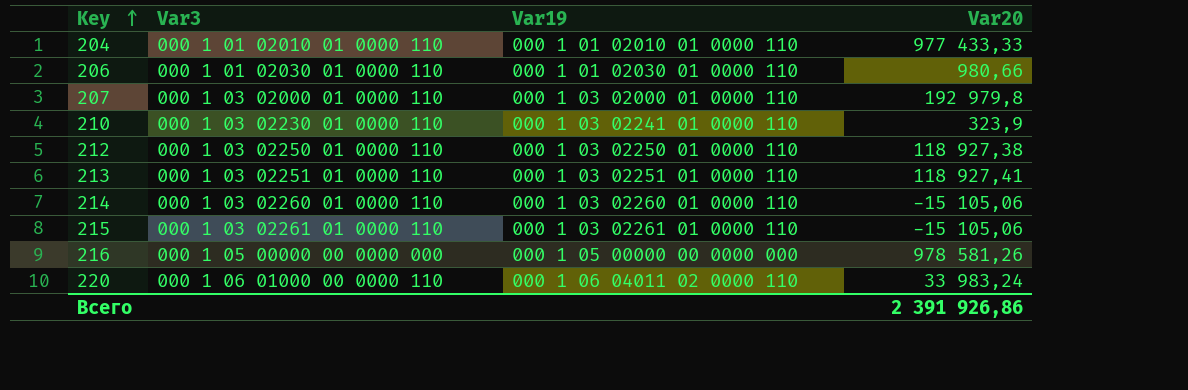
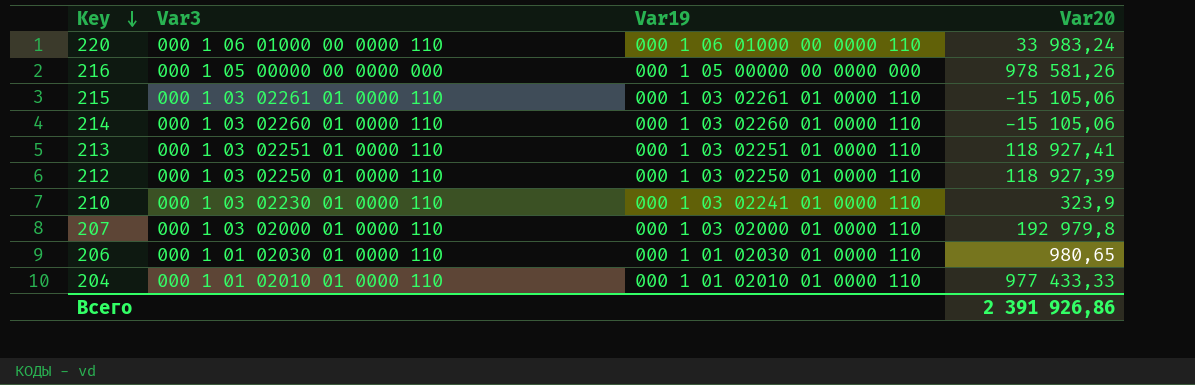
row order: Key ascending -> Key descending
220 | Var19: 000 1 06 04011 02 0000 110 -> 000 1 06 01000 00 0000 110
212 | Var20: 118 927,38 -> 118 927,39
206 | Var20: 980,66 -> 980,65

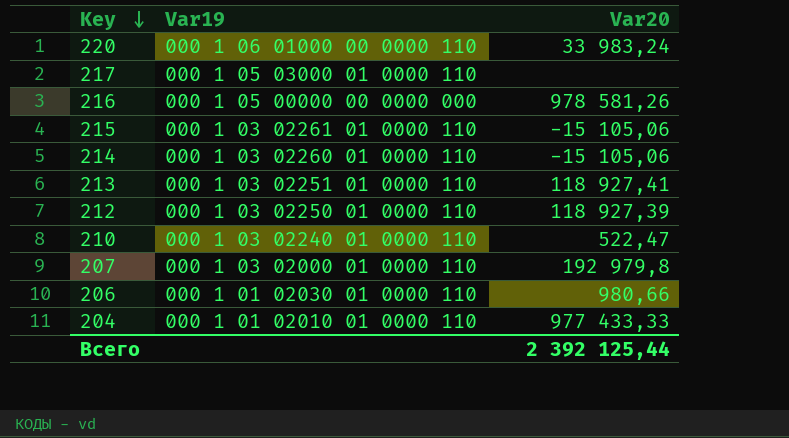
column Var3 | position: 2 -> none
row 217: none -> 000 1 05 03000 01 0000 110 | none
210 | Var19: 000 1 03 02241 01 0000 110 -> 000 1 03 02240 01 0000 110
210 | Var20: 323,9 -> 522,47
206 | Var20: 980,65 -> 980,66
Всего | Var20: 2 391 926,86 -> 2 392 125,44

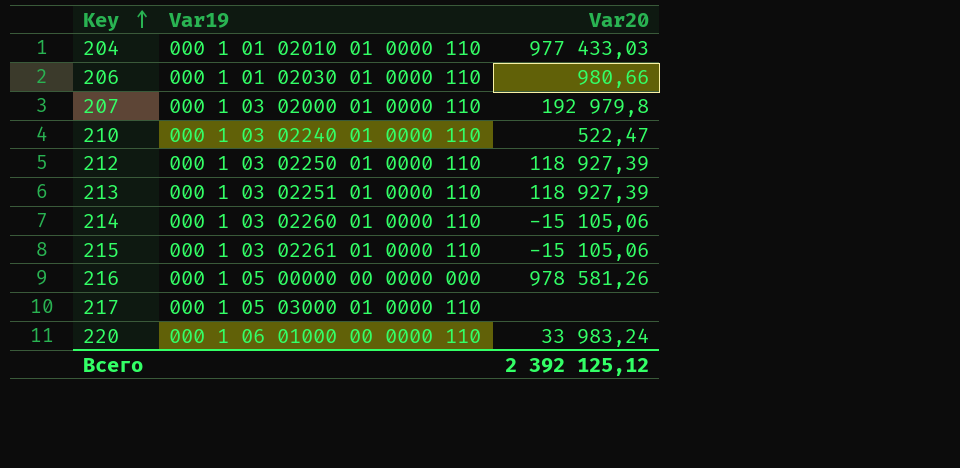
row order: Key descending -> Key ascending
204 | Var20: 977 433,33 -> 977 433,03
213 | Var20: 118 927,41 -> 118 927,39
Всего | Var20: 2 392 125,44 -> 2 392 125,12

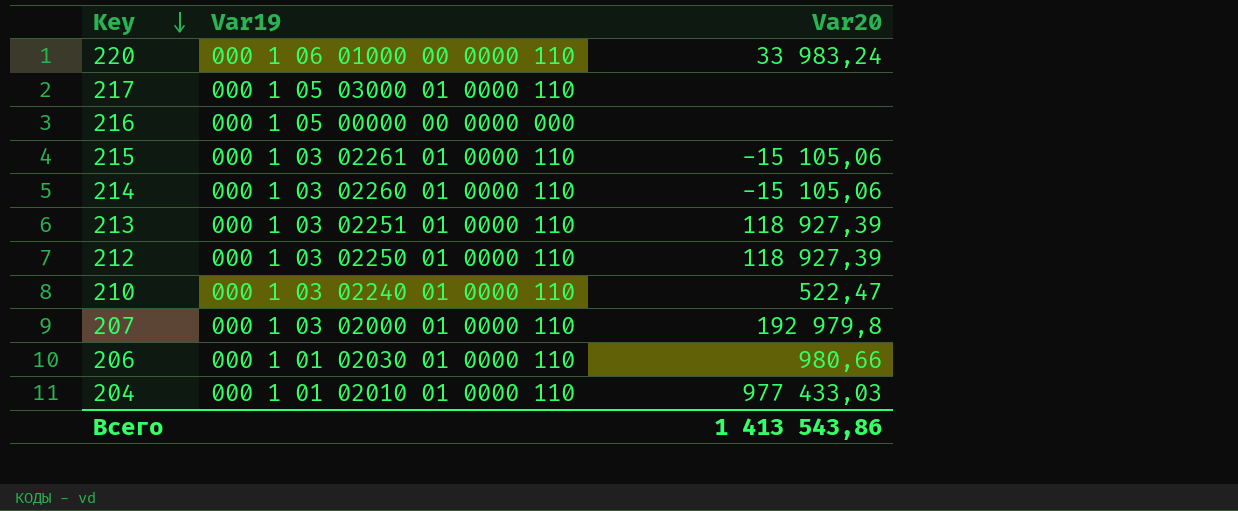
row order: Key ascending -> Key descending
216 | Var20: 978 581,26 -> none
Всего | Var20: 2 392 125,12 -> 1 413 543,86

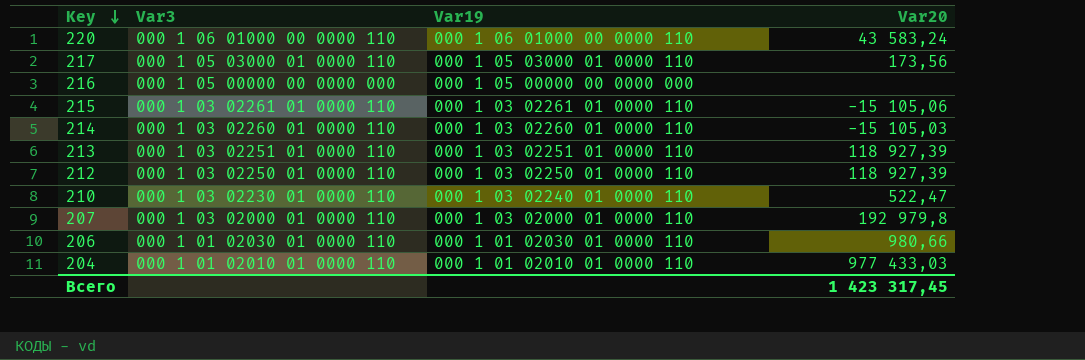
column Var3 | position: none -> 2
220 | Var20: 33 983,24 -> 43 583,24
217 | Var20: none -> 173,56
214 | Var20: -15 105,06 -> -15 105,03
Всего | Var20: 1 413 543,86 -> 1 423 317,45

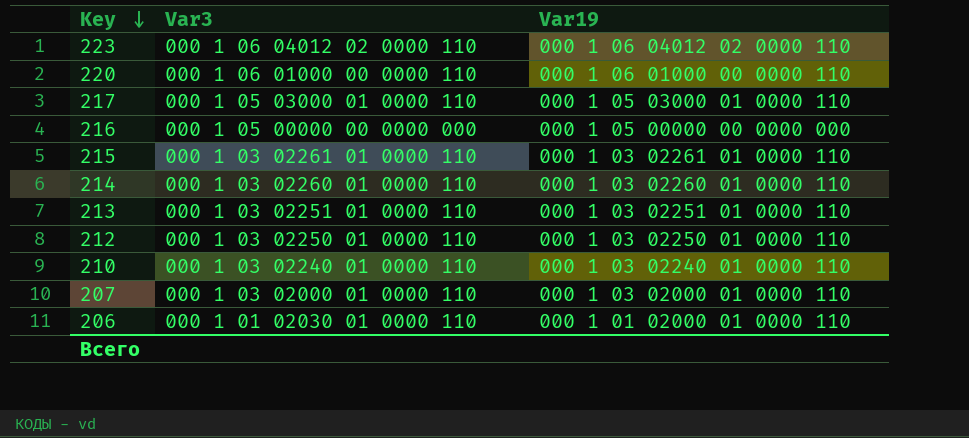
column Var20 | position: 4 -> none
row 204: 000 1 01 02010 01 0000 110 | 000 1 01 02010 01 0000 110 | 977 433,03 -> none
row 223: none -> 000 1 06 04012 02 0000 110 | 000 1 06 04012 02 0000 110
210 | Var3: 000 1 03 02230 01 0000 110 -> 000 1 03 02240 01 0000 110
206 | Var19: 000 1 01 02030 01 0000 110 -> 000 1 01 02000 01 0000 110

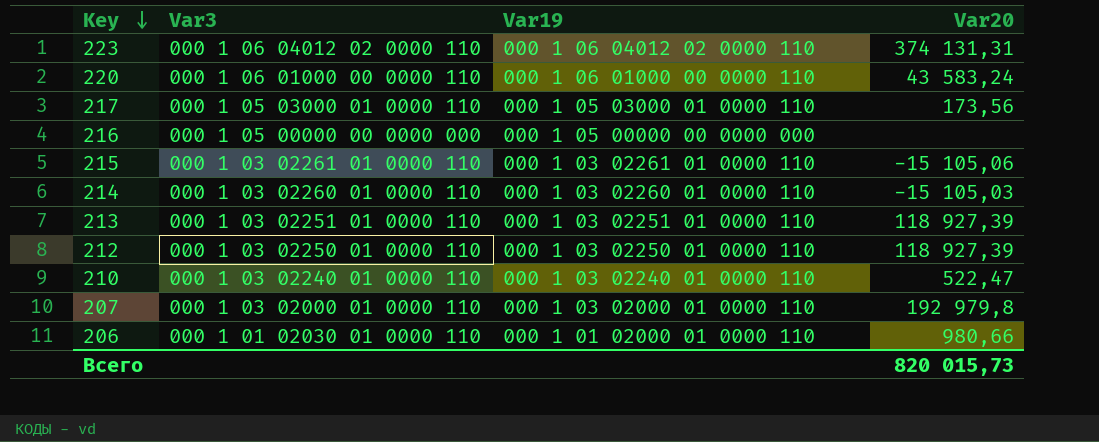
column Var20 | position: none -> 4

